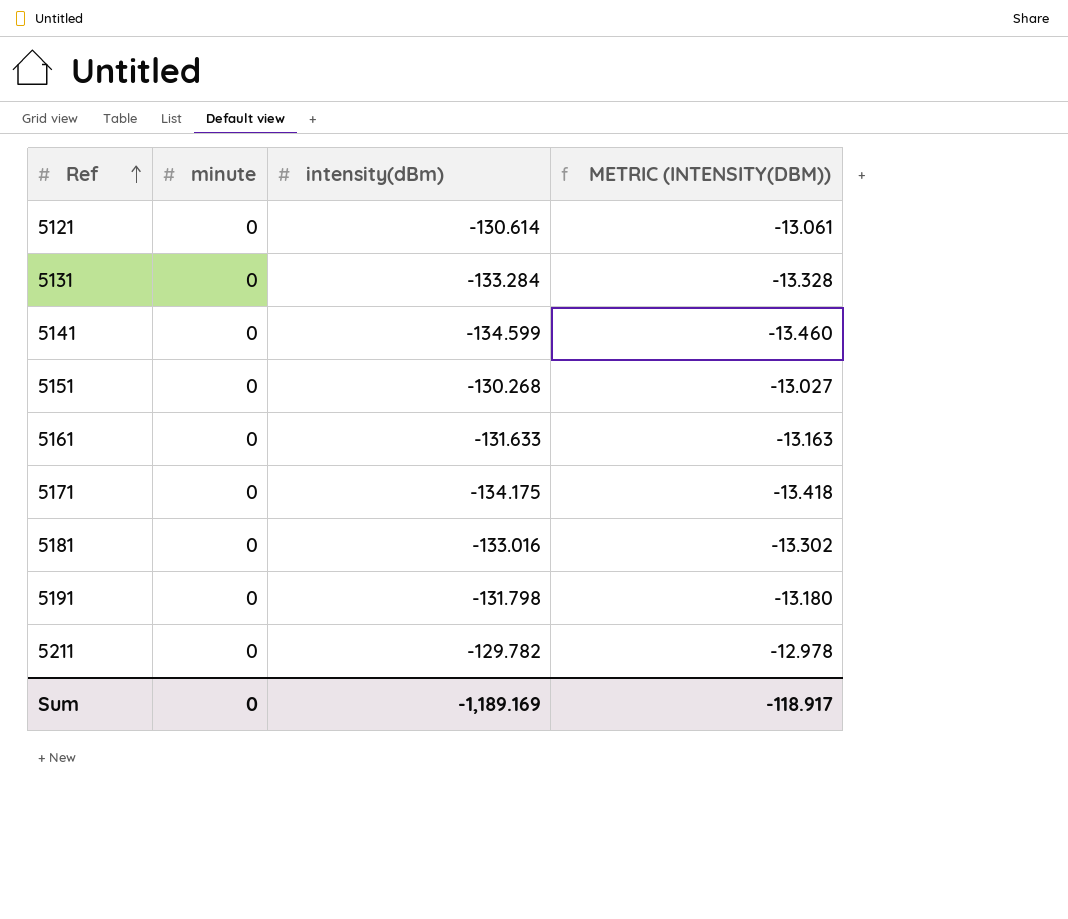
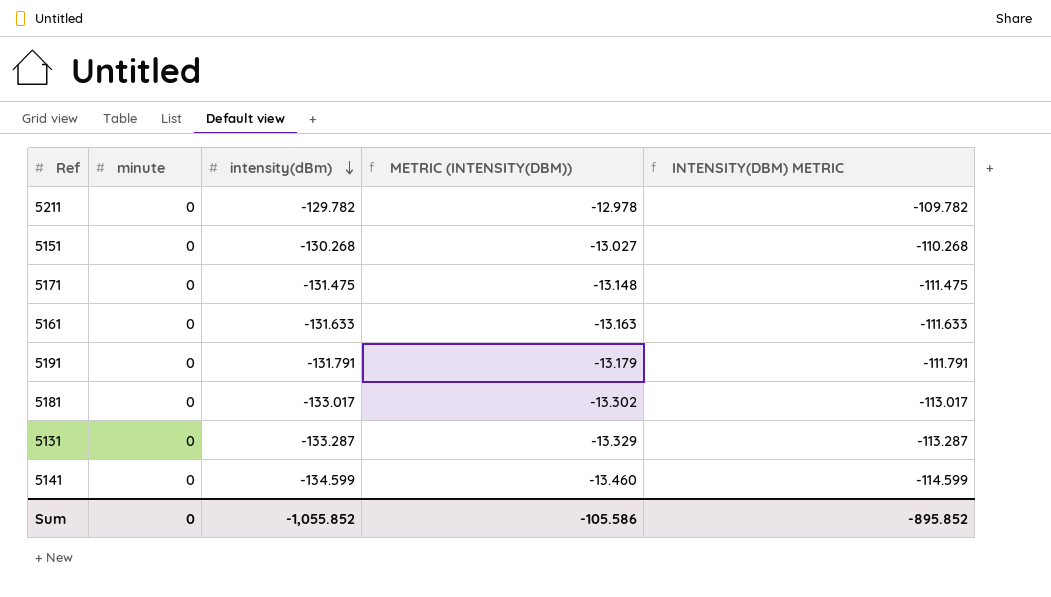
row order: Ref ascending -> intensity(dBm) descending
column INTENSITY(DBM) METRIC | formula: none -> [intensity(dBm)] + 20
row 5121: 0 | -130.614 | -13.061 -> none
5171 | intensity(dBm): -134.175 -> -131.475
5171 | METRIC (INTENSITY(DBM)): -13.418 -> -13.148
5191 | intensity(dBm): -131.798 -> -131.791
5191 | METRIC (INTENSITY(DBM)): -13.180 -> -13.179
5181 | intensity(dBm): -133.016 -> -133.017
5131 | intensity(dBm): -133.284 -> -133.287
5131 | METRIC (INTENSITY(DBM)): -13.328 -> -13.329
Sum | intensity(dBm): -1,189.169 -> -1,055.852
Sum | METRIC (INTENSITY(DBM)): -118.917 -> -105.586

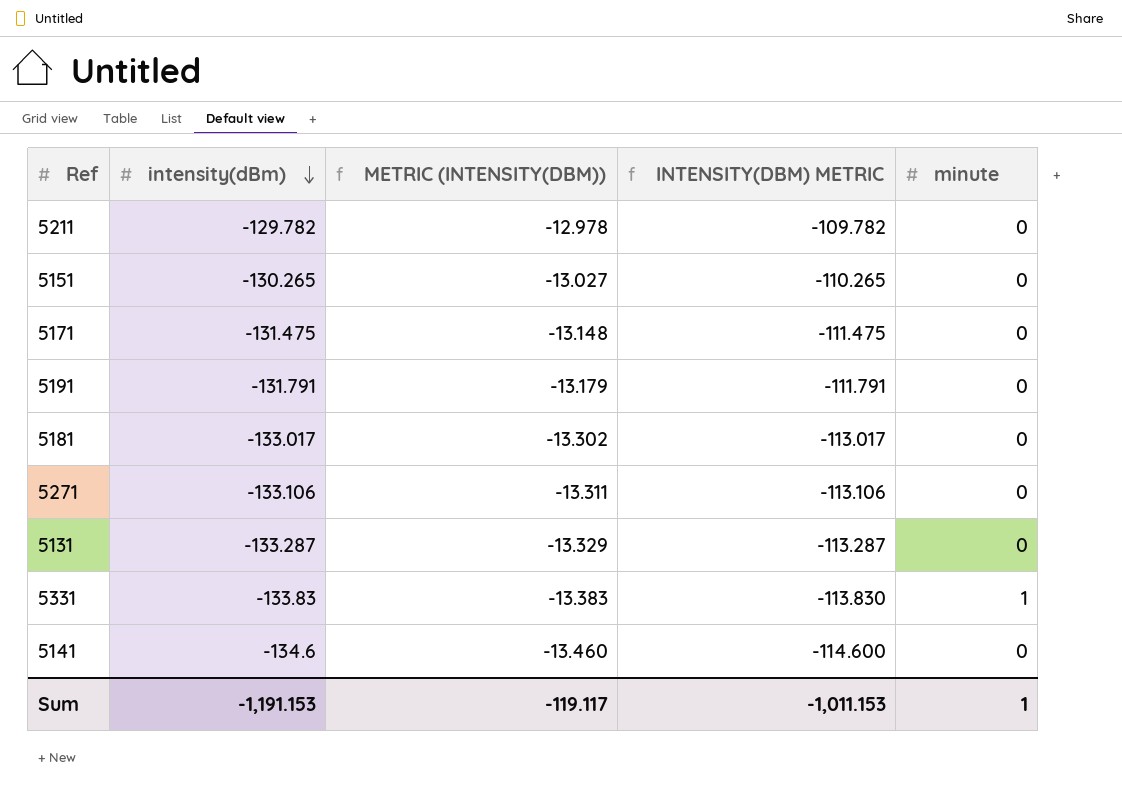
column minute | position: 2 -> 5
row 5161: 0 | -131.633 | -13.163 | -111.633 -> none
5151 | intensity(dBm): -130.268 -> -130.265
5151 | INTENSITY(DBM) METRIC: -110.268 -> -110.265
row 5271: none -> -133.106 | -13.311 | -113.106 | 0
row 5331: none -> -133.83 | -13.383 | -113.830 | 1
5141 | intensity(dBm): -134.599 -> -134.6
5141 | INTENSITY(DBM) METRIC: -114.599 -> -114.600
Sum | intensity(dBm): -1,055.852 -> -1,191.153
Sum | METRIC (INTENSITY(DBM)): -105.586 -> -119.117
Sum | INTENSITY(DBM) METRIC: -895.852 -> -1,011.153
Sum | minute: 0 -> 1

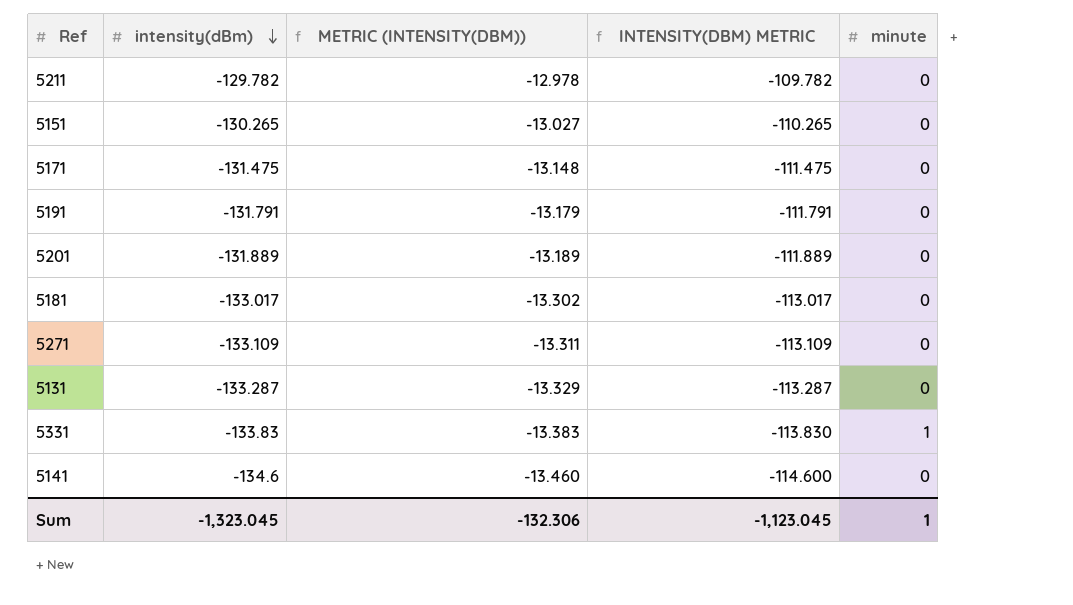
row 5201: none -> -131.889 | -13.189 | -111.889 | 0
5271 | intensity(dBm): -133.106 -> -133.109
5271 | INTENSITY(DBM) METRIC: -113.106 -> -113.109
Sum | intensity(dBm): -1,191.153 -> -1,323.045
Sum | METRIC (INTENSITY(DBM)): -119.117 -> -132.306
Sum | INTENSITY(DBM) METRIC: -1,011.153 -> -1,123.045

